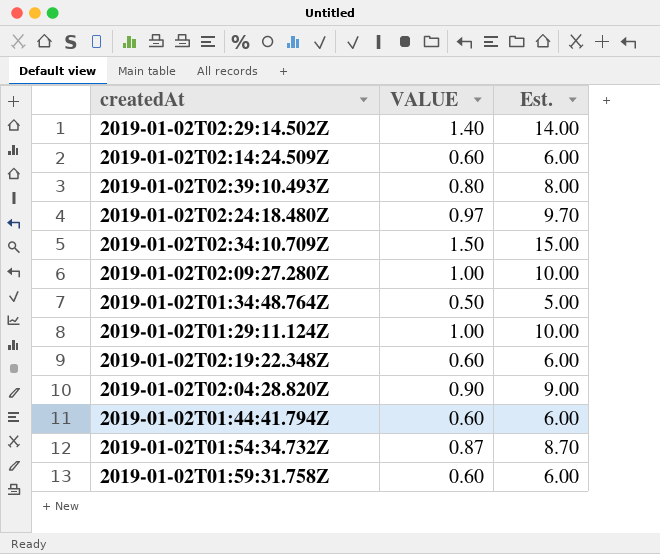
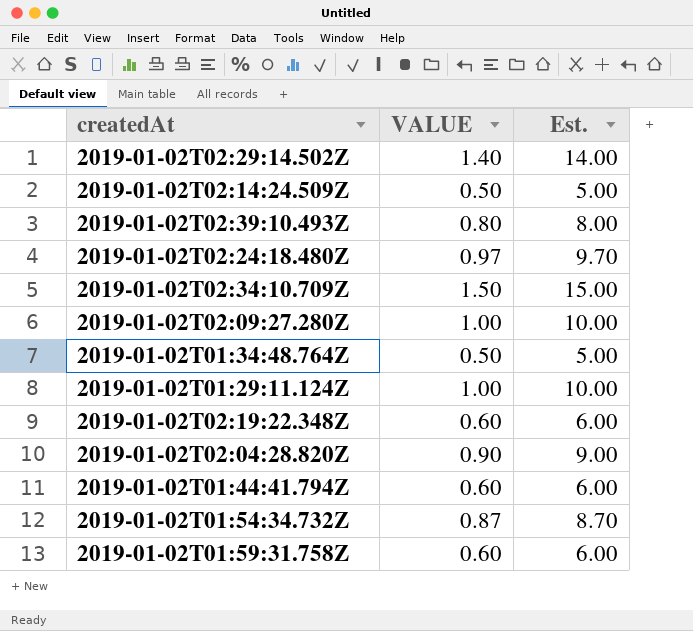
2019-01-02T02:14:24.509Z | VALUE: 0.60 -> 0.50
2019-01-02T02:14:24.509Z | Est.: 6.00 -> 5.00

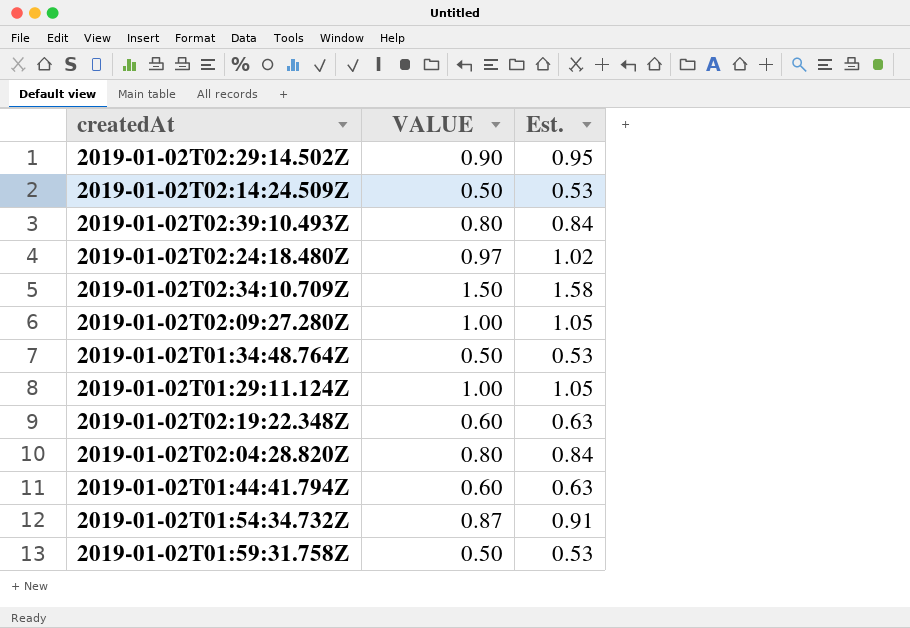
column Est. | formula: [VALUE] * 10 -> [VALUE] * 1.05
2019-01-02T02:29:14.502Z | VALUE: 1.40 -> 0.90
2019-01-02T02:04:28.820Z | VALUE: 0.90 -> 0.80
2019-01-02T01:59:31.758Z | VALUE: 0.60 -> 0.50

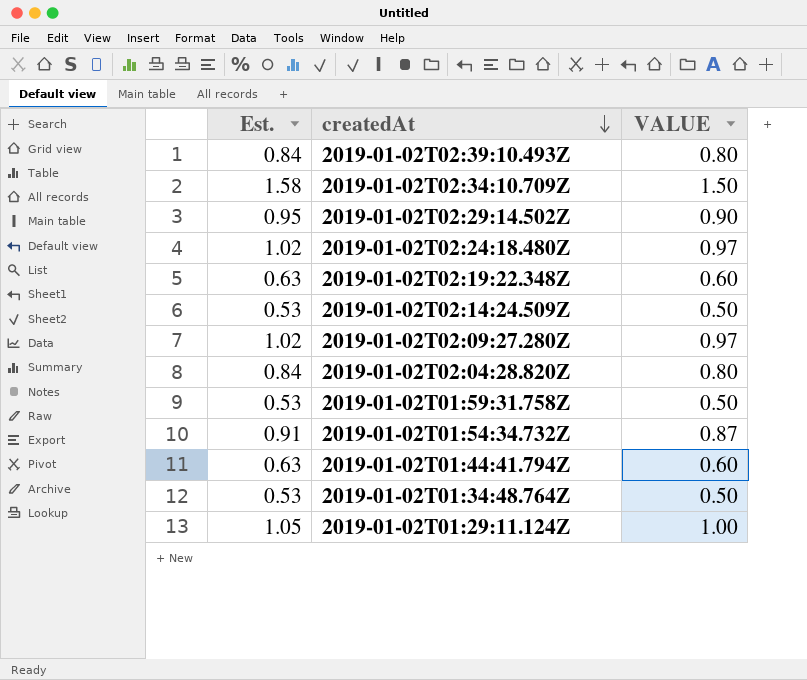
row order: none -> createdAt descending
column Est. | position: 3 -> 1
2019-01-02T02:09:27.280Z | Est.: 1.05 -> 1.02
2019-01-02T02:09:27.280Z | VALUE: 1.00 -> 0.97

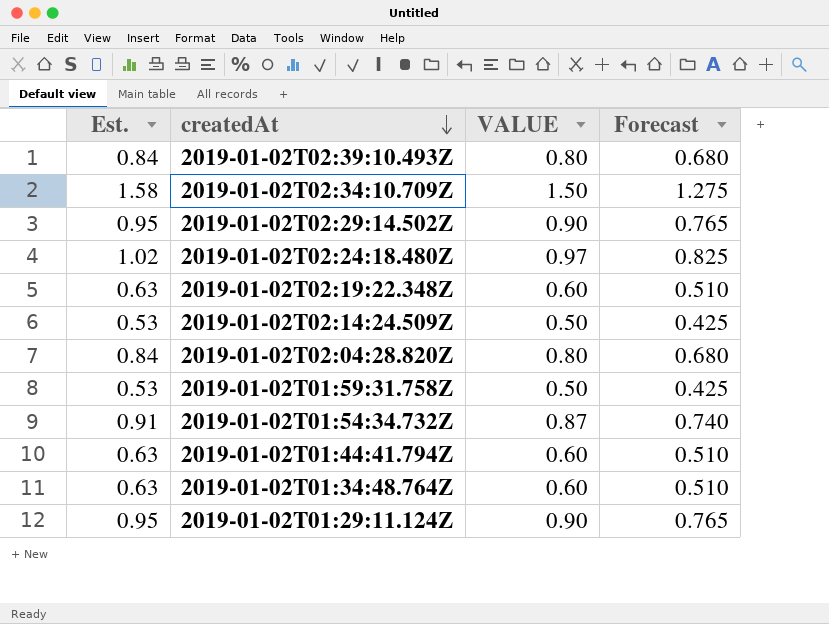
column Forecast | formula: none -> [VALUE] * 0.85
row 2019-01-02T02:09:27.280Z: 1.02 | 0.97 -> none
2019-01-02T01:34:48.764Z | Est.: 0.53 -> 0.63
2019-01-02T01:34:48.764Z | VALUE: 0.50 -> 0.60
2019-01-02T01:29:11.124Z | Est.: 1.05 -> 0.95
2019-01-02T01:29:11.124Z | VALUE: 1.00 -> 0.90

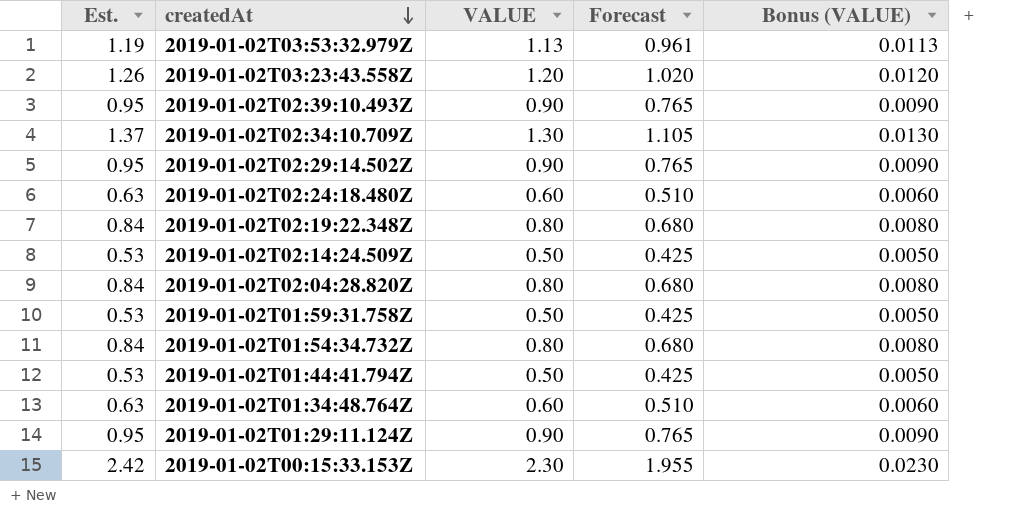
column Bonus (VALUE) | formula: none -> [VALUE] * 0.01
row 2019-01-02T03:53:32.979Z: none -> 1.19 | 1.13 | 0.961 | 0.0113
row 2019-01-02T03:23:43.558Z: none -> 1.26 | 1.20 | 1.020 | 0.0120
2019-01-02T02:39:10.493Z | Est.: 0.84 -> 0.95
2019-01-02T02:39:10.493Z | VALUE: 0.80 -> 0.90
2019-01-02T02:39:10.493Z | Forecast: 0.680 -> 0.765
2019-01-02T02:34:10.709Z | Est.: 1.58 -> 1.37
2019-01-02T02:34:10.709Z | VALUE: 1.50 -> 1.30
2019-01-02T02:34:10.709Z | Forecast: 1.275 -> 1.105
2019-01-02T02:24:18.480Z | Est.: 1.02 -> 0.63
2019-01-02T02:24:18.480Z | VALUE: 0.97 -> 0.60
2019-01-02T02:24:18.480Z | Forecast: 0.825 -> 0.510
2019-01-02T02:19:22.348Z | Est.: 0.63 -> 0.84
2019-01-02T02:19:22.348Z | VALUE: 0.60 -> 0.80
2019-01-02T02:19:22.348Z | Forecast: 0.510 -> 0.680
2019-01-02T01:54:34.732Z | Est.: 0.91 -> 0.84
2019-01-02T01:54:34.732Z | VALUE: 0.87 -> 0.80
2019-01-02T01:54:34.732Z | Forecast: 0.740 -> 0.680
2019-01-02T01:44:41.794Z | Est.: 0.63 -> 0.53
2019-01-02T01:44:41.794Z | VALUE: 0.60 -> 0.50
2019-01-02T01:44:41.794Z | Forecast: 0.510 -> 0.425
row 2019-01-02T00:15:33.153Z: none -> 2.42 | 2.30 | 1.955 | 0.0230

